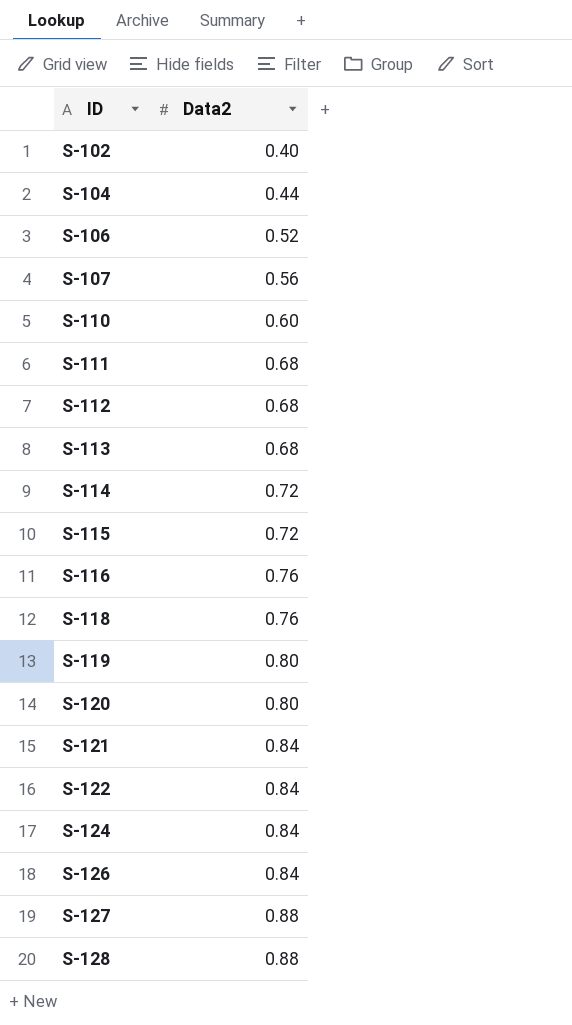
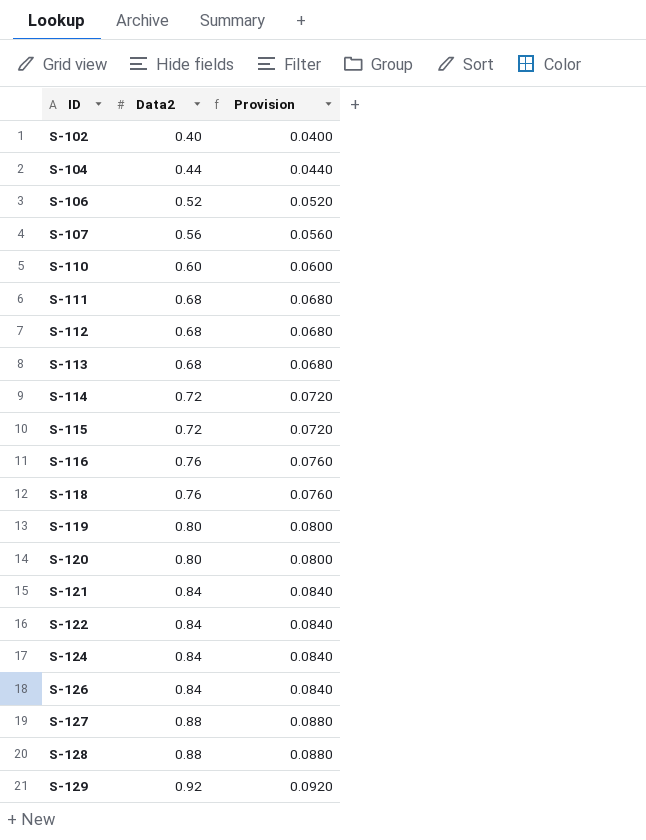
column Provision | formula: none -> [Data2] * 0.1
row S-129: none -> 0.92 | 0.0920

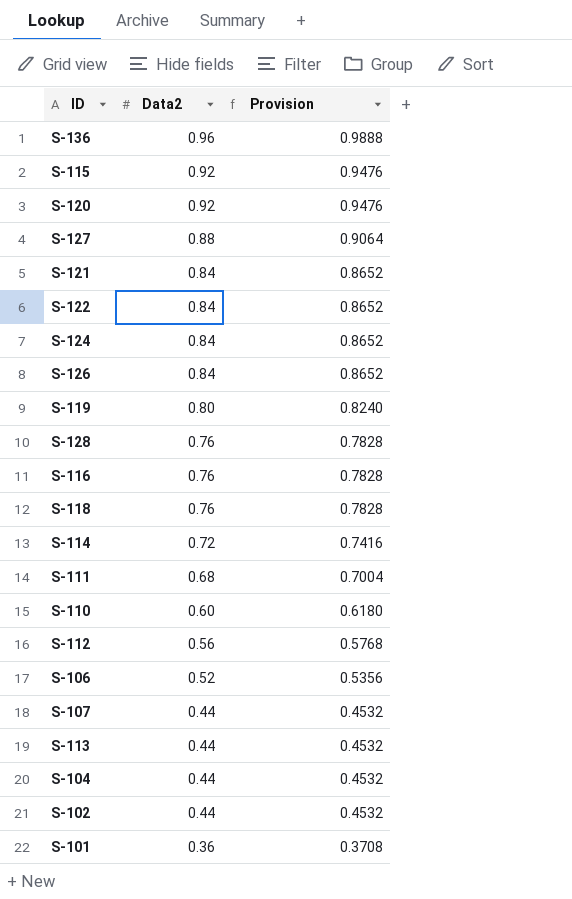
row order: ID ascending -> Data2 descending
column Provision | formula: [Data2] * 0.1 -> [Data2] * 1.03
row S-129: 0.92 | 0.0920 -> none
row S-136: none -> 0.96 | 0.9888
S-115 | Data2: 0.72 -> 0.92
S-120 | Data2: 0.80 -> 0.92
S-128 | Data2: 0.88 -> 0.76
S-112 | Data2: 0.68 -> 0.56
S-107 | Data2: 0.56 -> 0.44
S-113 | Data2: 0.68 -> 0.44
S-102 | Data2: 0.40 -> 0.44
row S-101: none -> 0.36 | 0.3708

